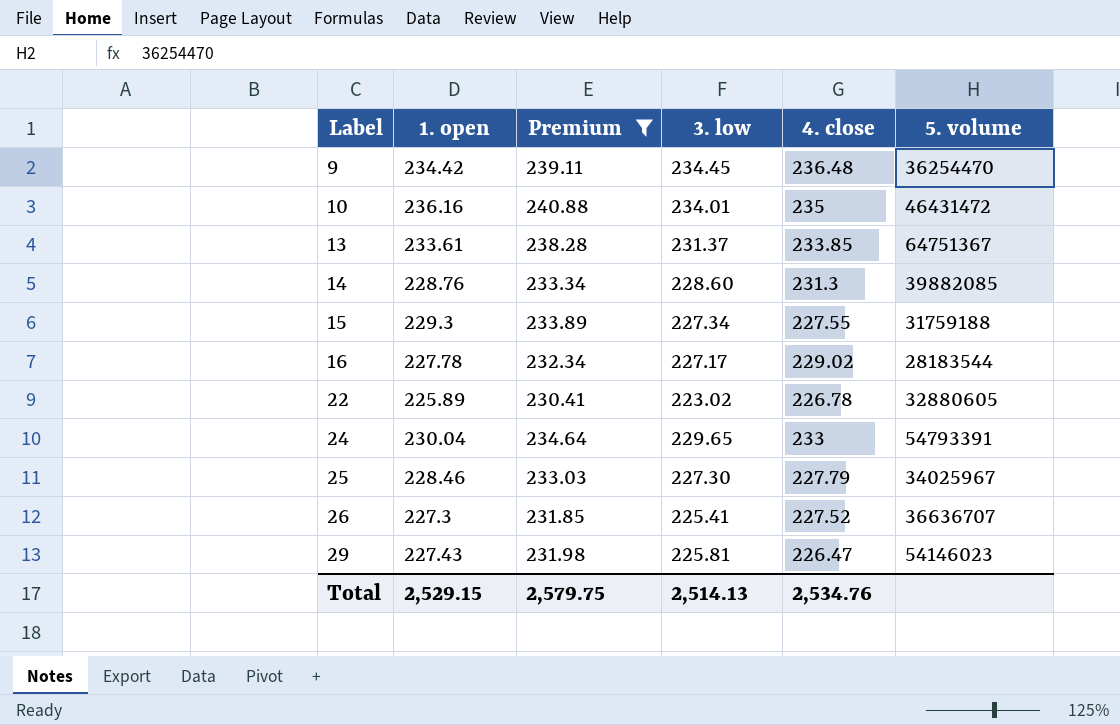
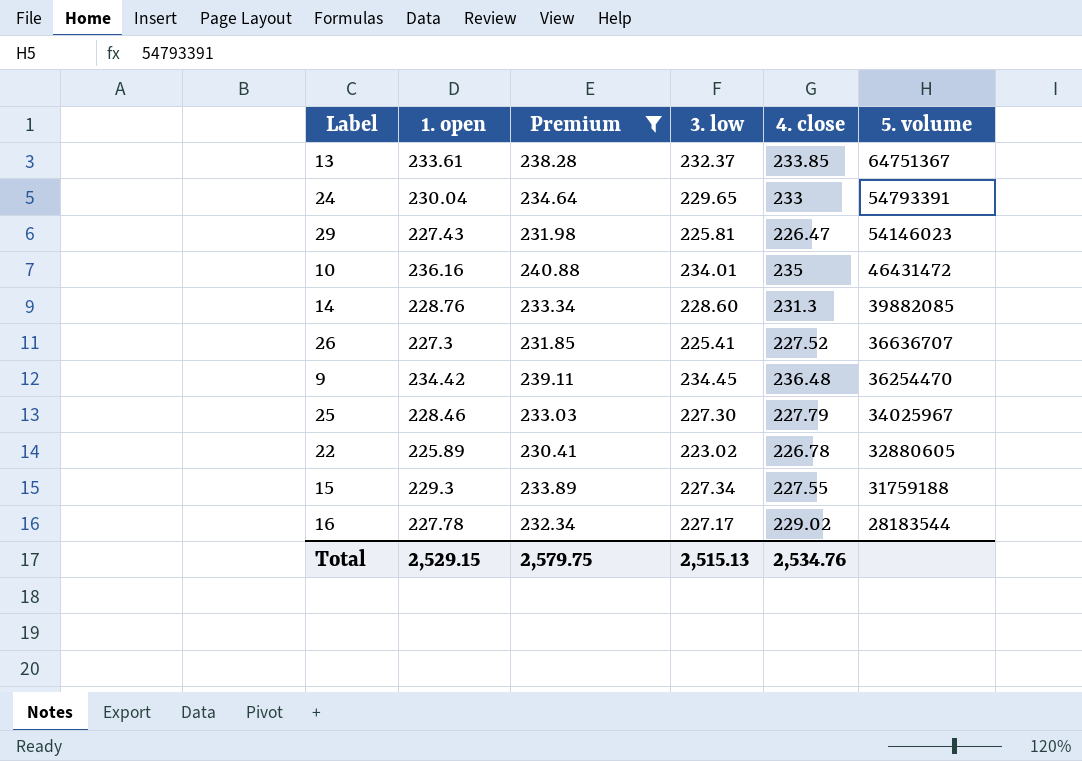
row order: Label ascending -> 5. volume descending
13 | 3. low: 231.37 -> 232.37
Total | 3. low: 2,514.13 -> 2,515.13

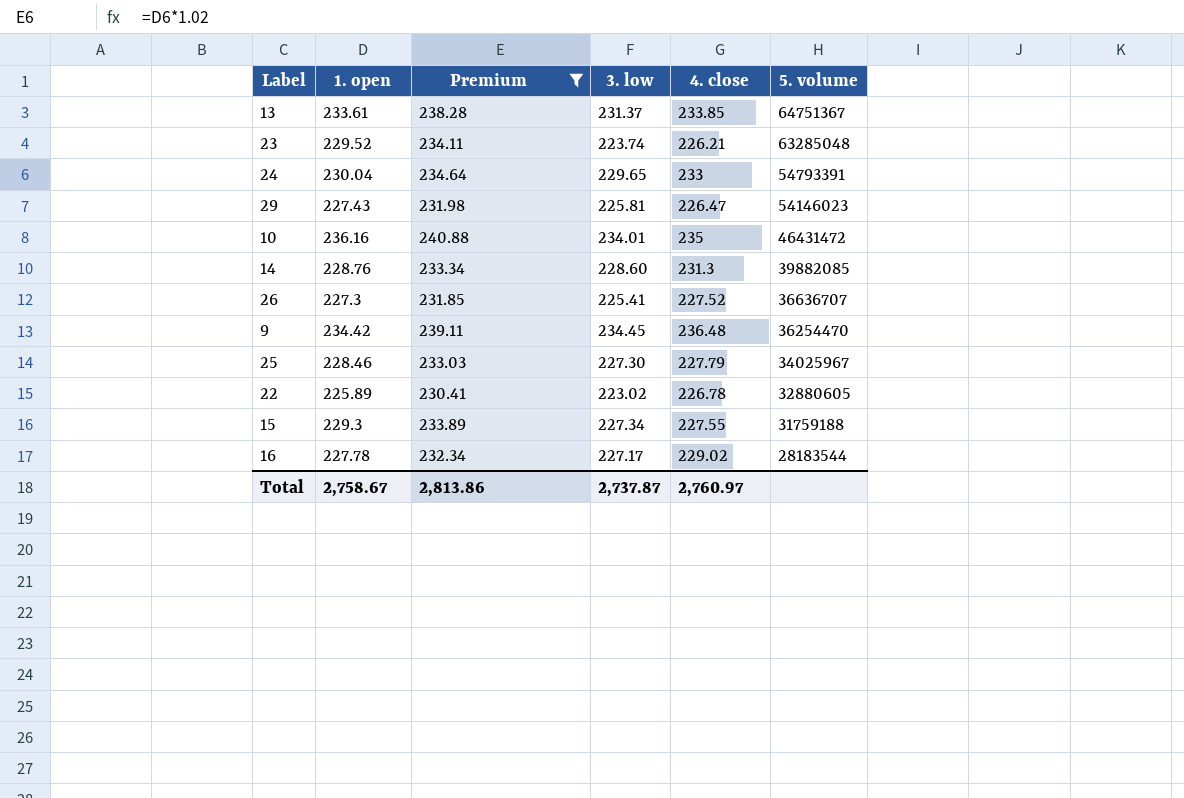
13 | 3. low: 232.37 -> 231.37
row 23: none -> 229.52 | 234.11 | 223.74 | 226.21 | 63285048
Total | 1. open: 2,529.15 -> 2,758.67
Total | Premium: 2,579.75 -> 2,813.86
Total | 3. low: 2,515.13 -> 2,737.87
Total | 4. close: 2,534.76 -> 2,760.97

